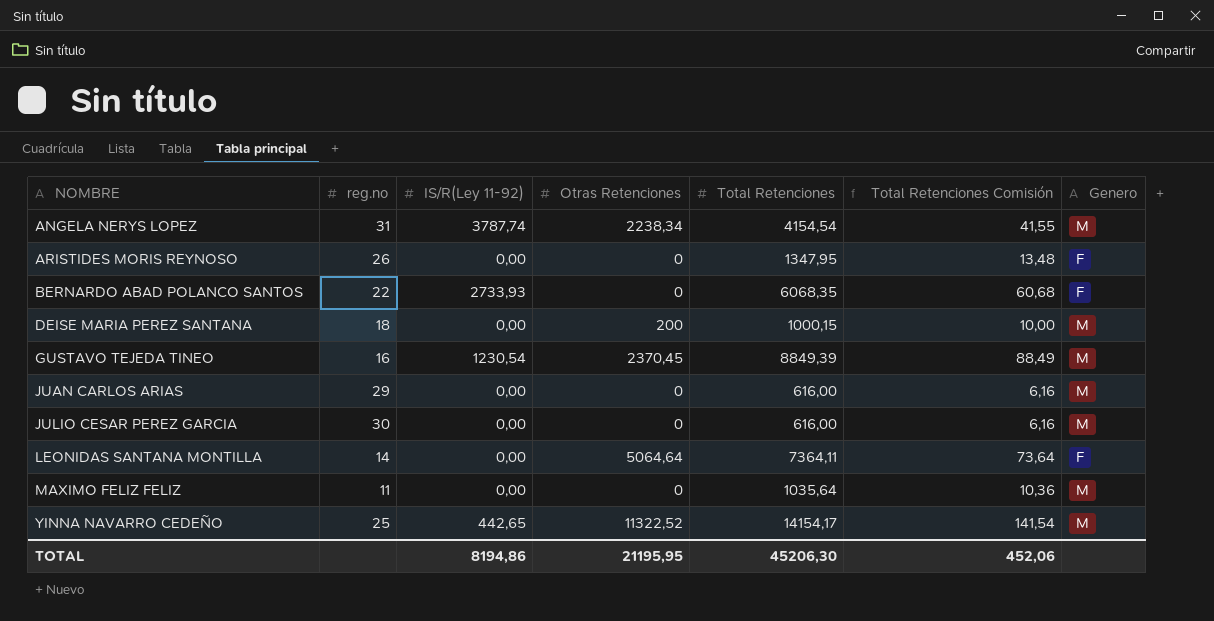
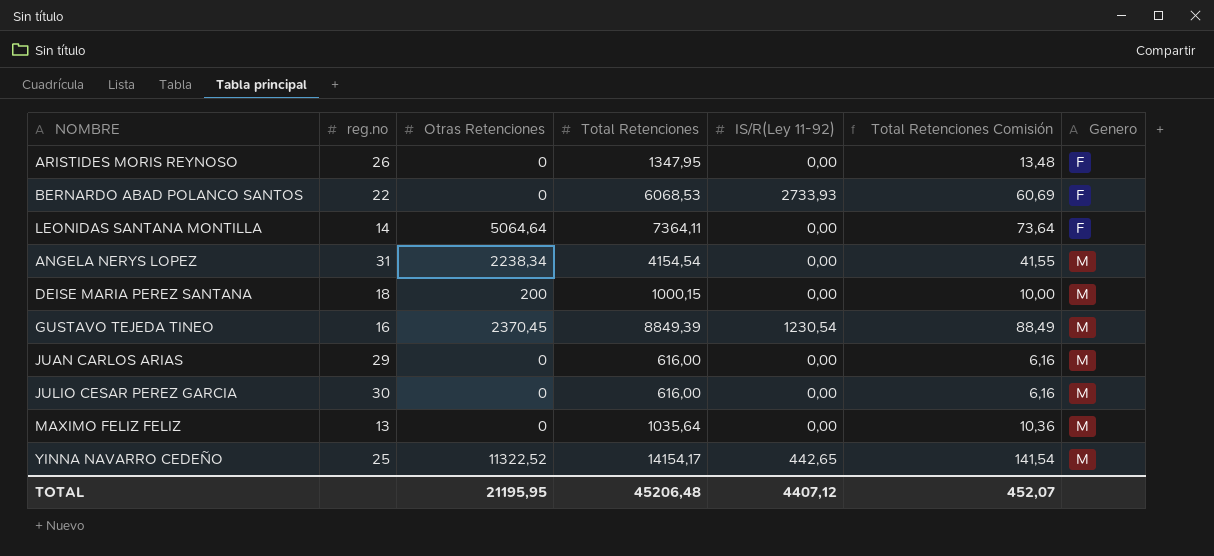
row order: NOMBRE ascending -> Genero ascending
column IS/R(Ley 11-92) | position: 3 -> 5
BERNARDO ABAD POLANCO SANTOS | Total Retenciones: 6068,35 -> 6068,53
BERNARDO ABAD POLANCO SANTOS | Total Retenciones Comisión: 60,68 -> 60,69
ANGELA NERYS LOPEZ | IS/R(Ley 11-92): 3787,74 -> 0,00
MAXIMO FELIZ FELIZ | reg.no: 11 -> 13
TOTAL | Total Retenciones: 45206,30 -> 45206,48
TOTAL | IS/R(Ley 11-92): 8194,86 -> 4407,12
TOTAL | Total Retenciones Comisión: 452,06 -> 452,07

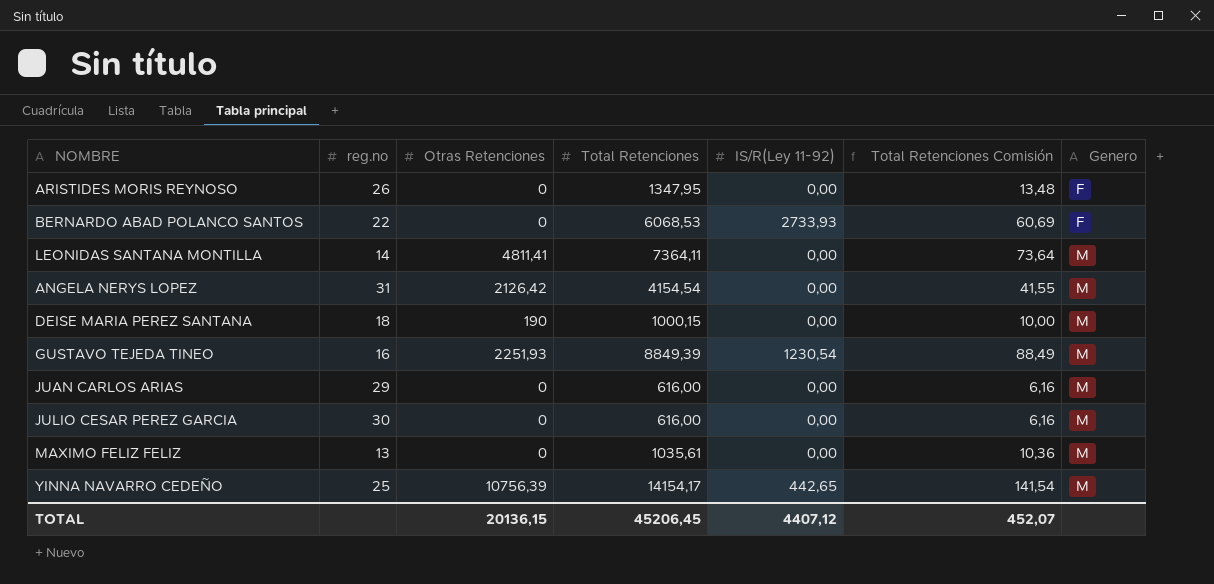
LEONIDAS SANTANA MONTILLA | Otras Retenciones: 5064,64 -> 4811,41
LEONIDAS SANTANA MONTILLA | Genero: F -> M
ANGELA NERYS LOPEZ | Otras Retenciones: 2238,34 -> 2126,42
DEISE MARIA PEREZ SANTANA | Otras Retenciones: 200 -> 190
GUSTAVO TEJEDA TINEO | Otras Retenciones: 2370,45 -> 2251,93
MAXIMO FELIZ FELIZ | Total Retenciones: 1035,64 -> 1035,61
YINNA NAVARRO CEDEÑO | Otras Retenciones: 11322,52 -> 10756,39
TOTAL | Otras Retenciones: 21195,95 -> 20136,15
TOTAL | Total Retenciones: 45206,48 -> 45206,45

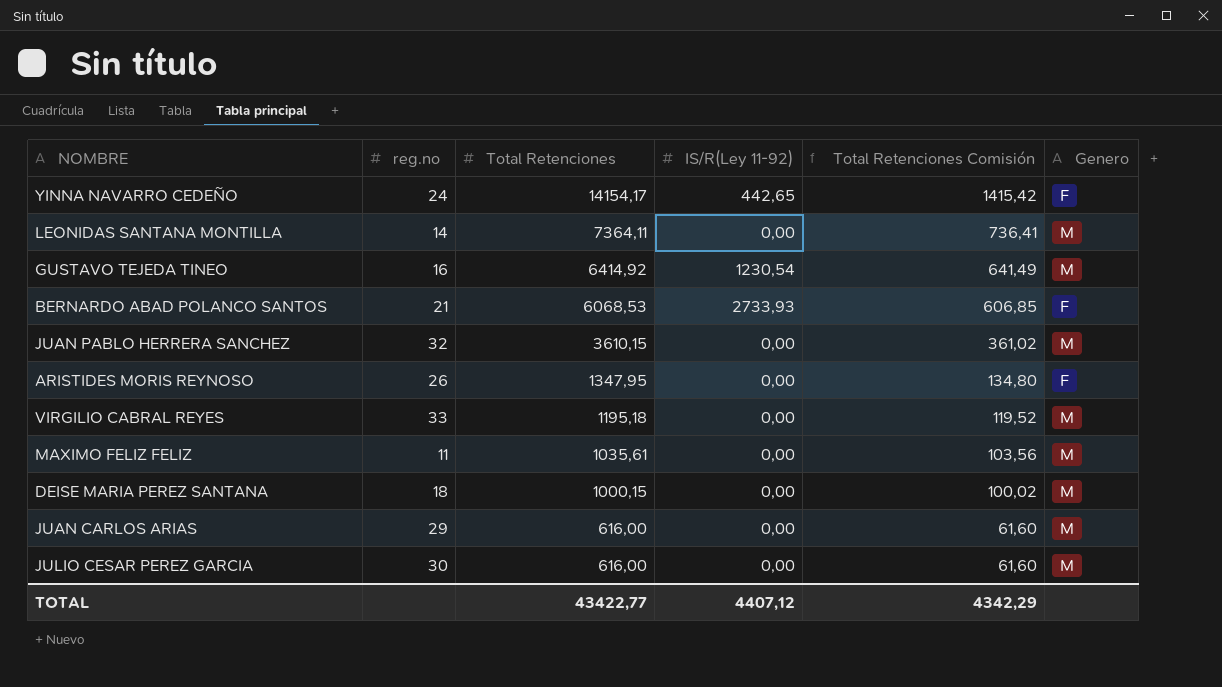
row order: Genero ascending -> Total Retenciones descending
column Otras Retenciones | position: 3 -> none
column Total Retenciones Comisión | formula: [Total Retenciones] * 0,01 -> [Total Retenciones] * 0,1
row ANGELA NERYS LOPEZ: 31 | 2126,42 | 4154,54 | 0,00 | 41,55 | M -> none
YINNA NAVARRO CEDEÑO | reg.no: 25 -> 24
YINNA NAVARRO CEDEÑO | Genero: M -> F
GUSTAVO TEJEDA TINEO | Total Retenciones: 8849,39 -> 6414,92
BERNARDO ABAD POLANCO SANTOS | reg.no: 22 -> 21
row JUAN PABLO HERRERA SANCHEZ: none -> 32 | 3610,15 | 0,00 | 361,02 | M
row VIRGILIO CABRAL REYES: none -> 33 | 1195,18 | 0,00 | 119,52 | M
MAXIMO FELIZ FELIZ | reg.no: 13 -> 11
TOTAL | Total Retenciones: 45206,45 -> 43422,77
TOTAL | Total Retenciones Comisión: 452,07 -> 4342,29

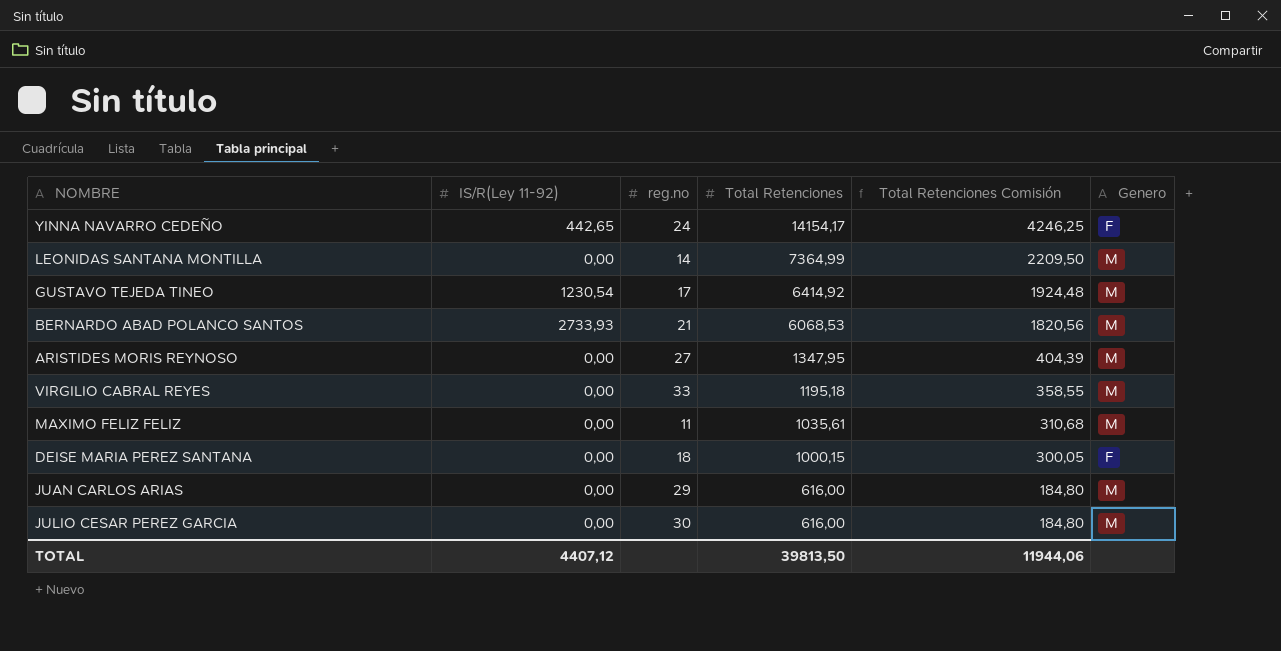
column IS/R(Ley 11-92) | position: 4 -> 2
column Total Retenciones Comisión | formula: [Total Retenciones] * 0,1 -> [Total Retenciones] * 0,3
row JUAN PABLO HERRERA SANCHEZ: 32 | 3610,15 | 0,00 | 361,02 | M -> none
LEONIDAS SANTANA MONTILLA | Total Retenciones: 7364,11 -> 7364,99
GUSTAVO TEJEDA TINEO | reg.no: 16 -> 17
BERNARDO ABAD POLANCO SANTOS | Genero: F -> M
ARISTIDES MORIS REYNOSO | reg.no: 26 -> 27
ARISTIDES MORIS REYNOSO | Genero: F -> M
DEISE MARIA PEREZ SANTANA | Genero: M -> F
TOTAL | Total Retenciones: 43422,77 -> 39813,50
TOTAL | Total Retenciones Comisión: 4342,29 -> 11944,06

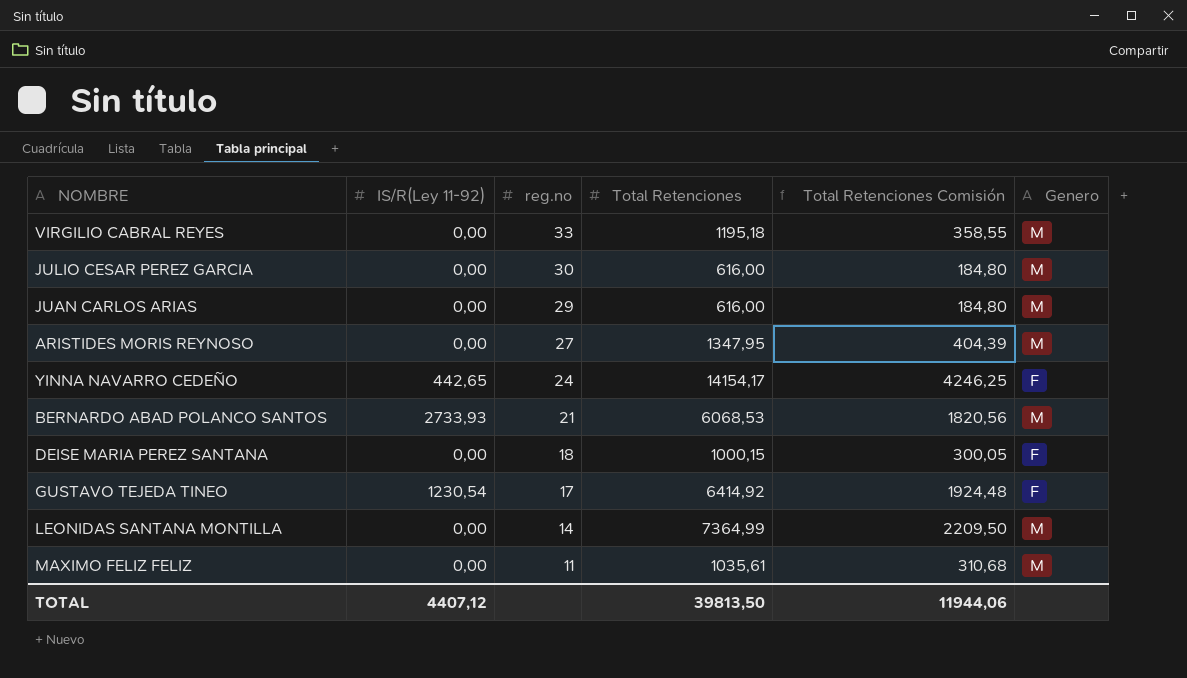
row order: Total Retenciones descending -> reg.no descending
GUSTAVO TEJEDA TINEO | Genero: M -> F

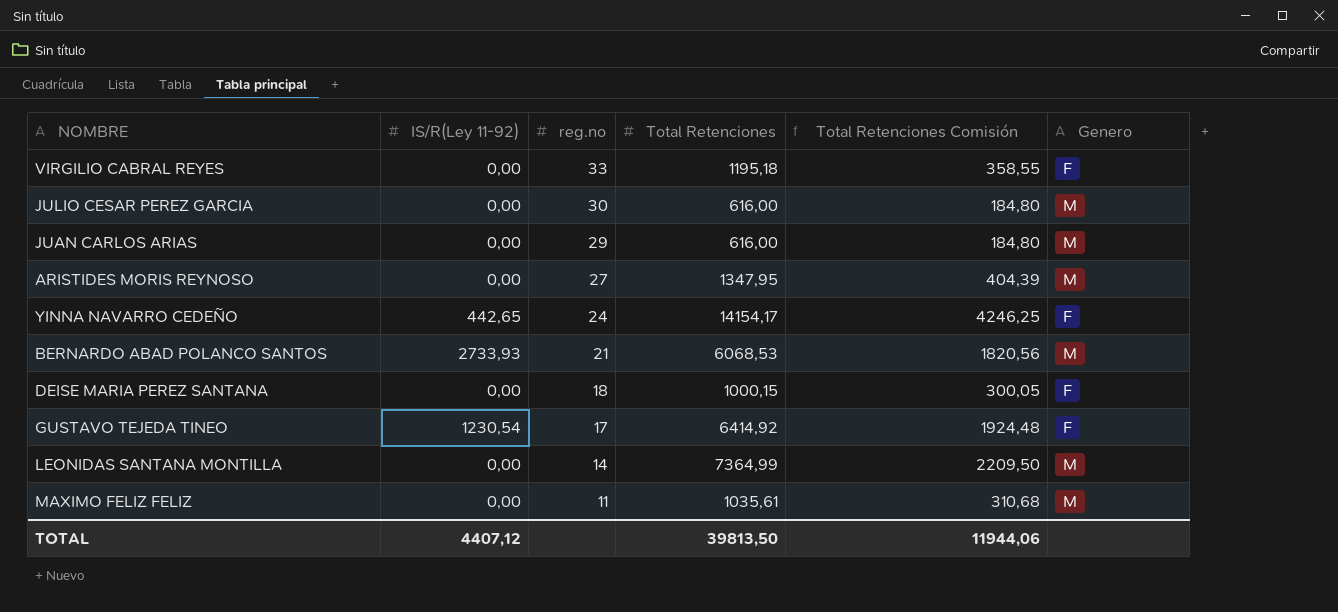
VIRGILIO CABRAL REYES | Genero: M -> F

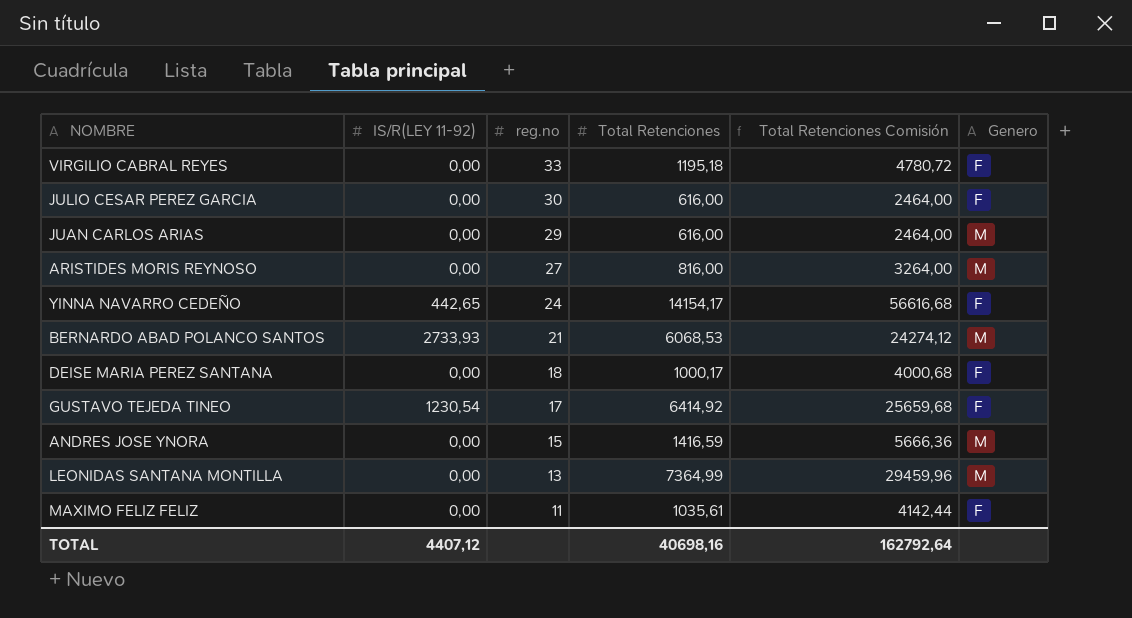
column name: IS/R(Ley 11-92) -> IS/R(LEY 11-92)
column Total Retenciones Comisión | formula: [Total Retenciones] * 0,3 -> [Total Retenciones] * 4
JULIO CESAR PEREZ GARCIA | Genero: M -> F
ARISTIDES MORIS REYNOSO | Total Retenciones: 1347,95 -> 816,00
DEISE MARIA PEREZ SANTANA | Total Retenciones: 1000,15 -> 1000,17
row ANDRES JOSE YNORA: none -> 0,00 | 15 | 1416,59 | 5666,36 | M
LEONIDAS SANTANA MONTILLA | reg.no: 14 -> 13
MAXIMO FELIZ FELIZ | Genero: M -> F
TOTAL | Total Retenciones: 39813,50 -> 40698,16
TOTAL | Total Retenciones Comisión: 11944,06 -> 162792,64

